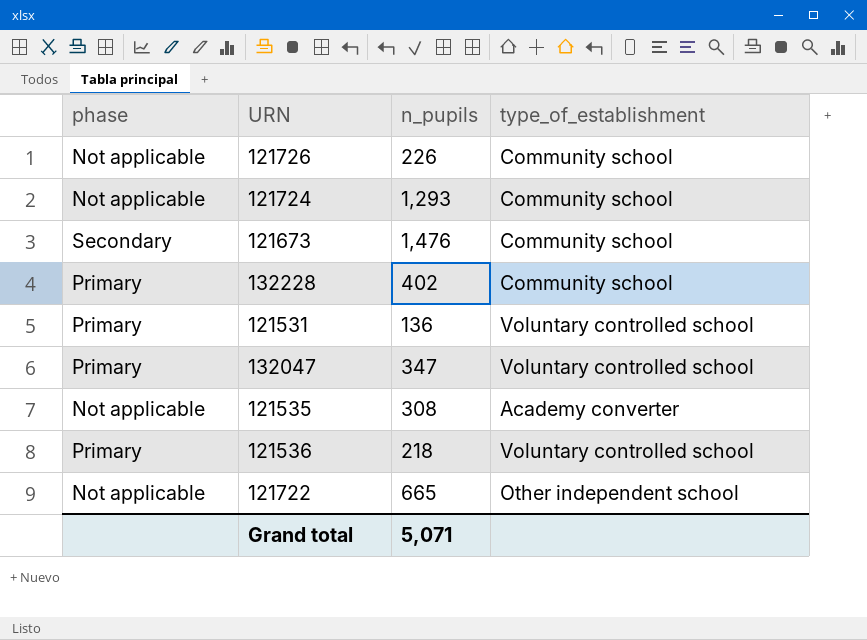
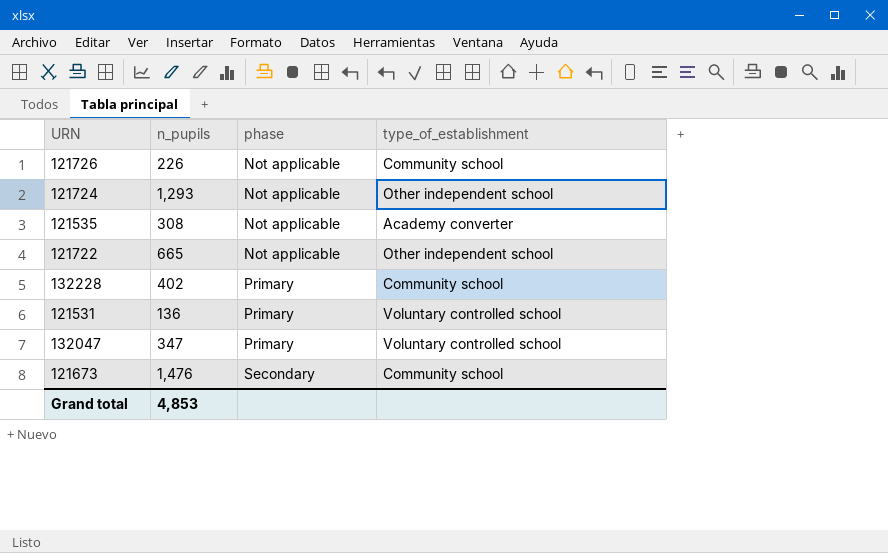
row order: none -> phase ascending
column phase | position: 1 -> 3
row 121536: Primary | 218 | Voluntary controlled school -> none
121724 | type_of_establishment: Community school -> Other independent school
Grand total | n_pupils: 5,071 -> 4,853

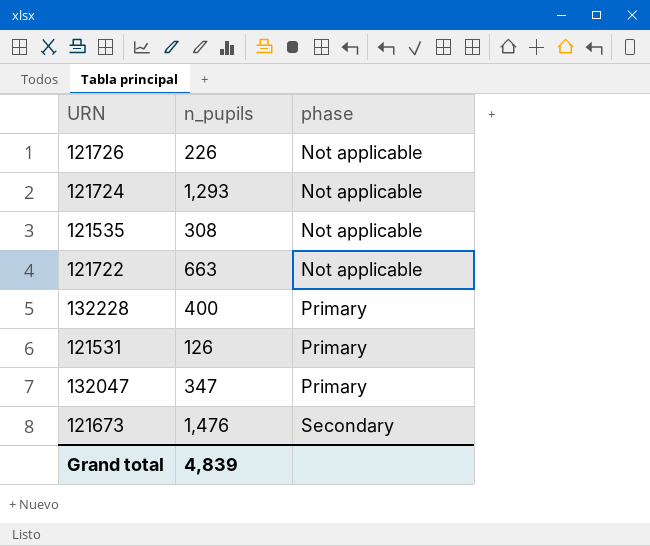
column type_of_establishment | position: 4 -> none
121722 | n_pupils: 665 -> 663
132228 | n_pupils: 402 -> 400
121531 | n_pupils: 136 -> 126
Grand total | n_pupils: 4,853 -> 4,839

